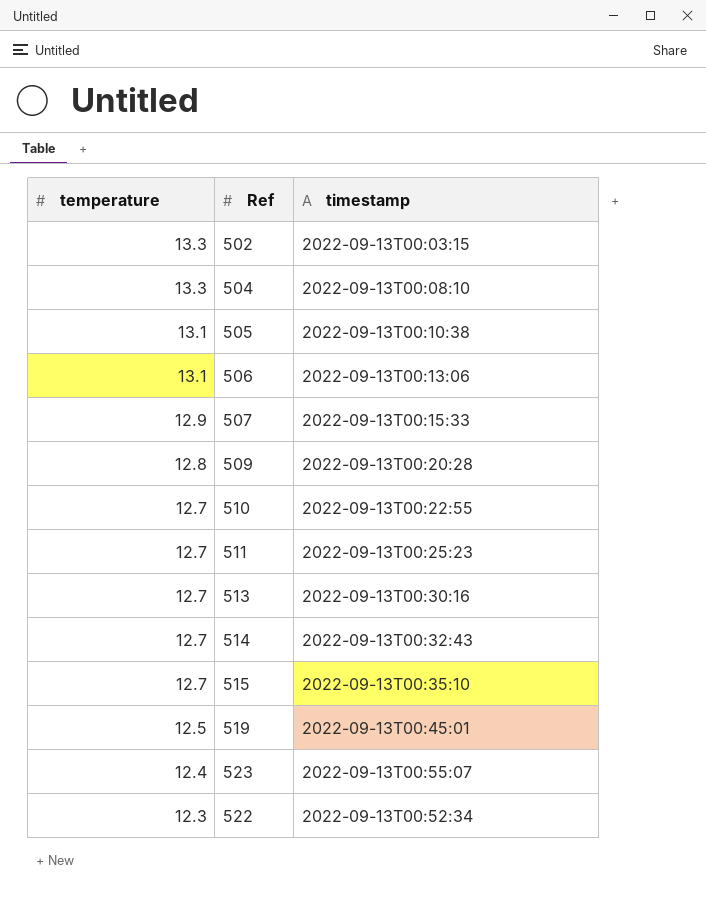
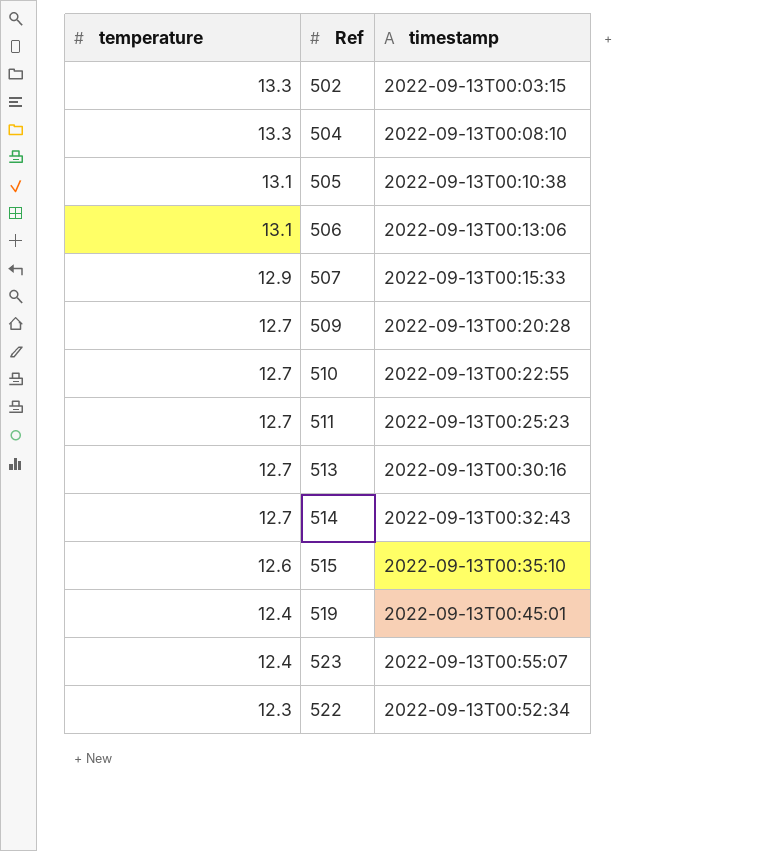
509 | temperature: 12.8 -> 12.7
515 | temperature: 12.7 -> 12.6
519 | temperature: 12.5 -> 12.4

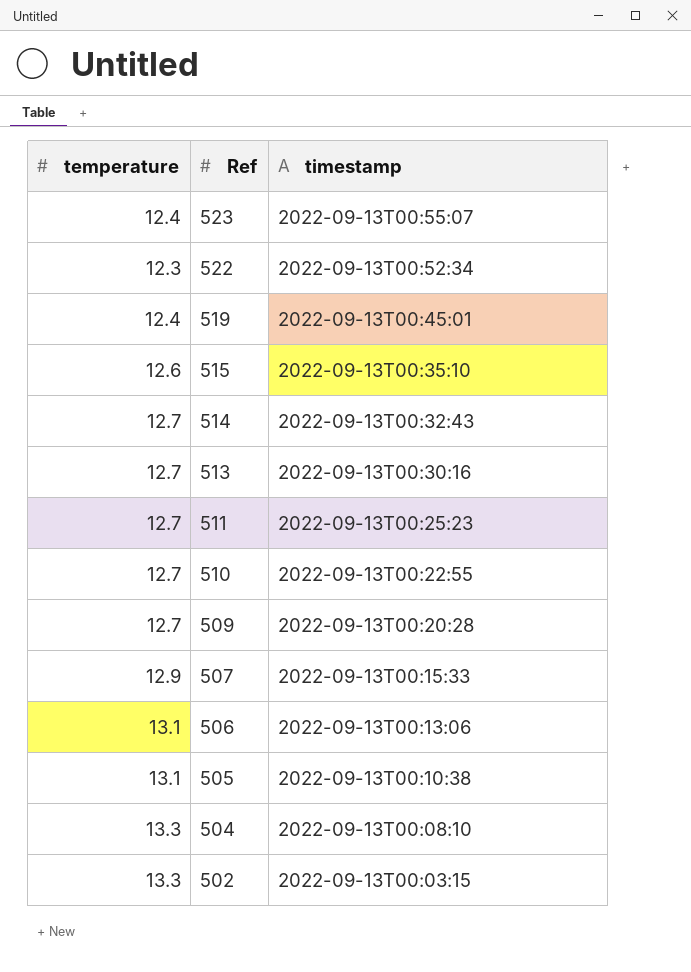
row order: temperature descending -> Ref descending

